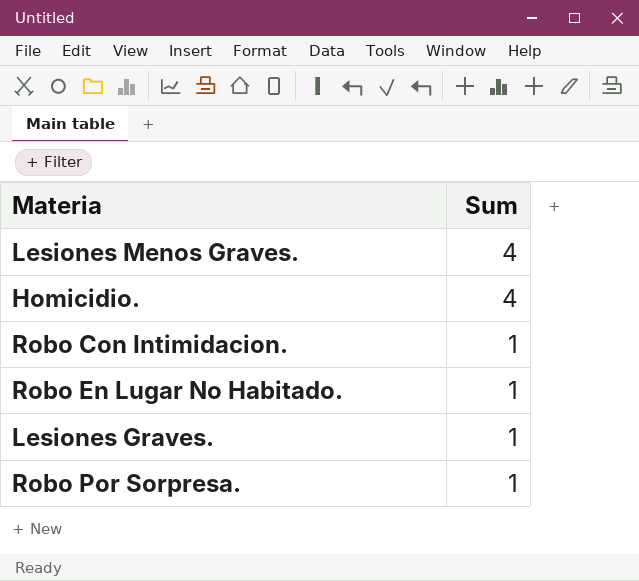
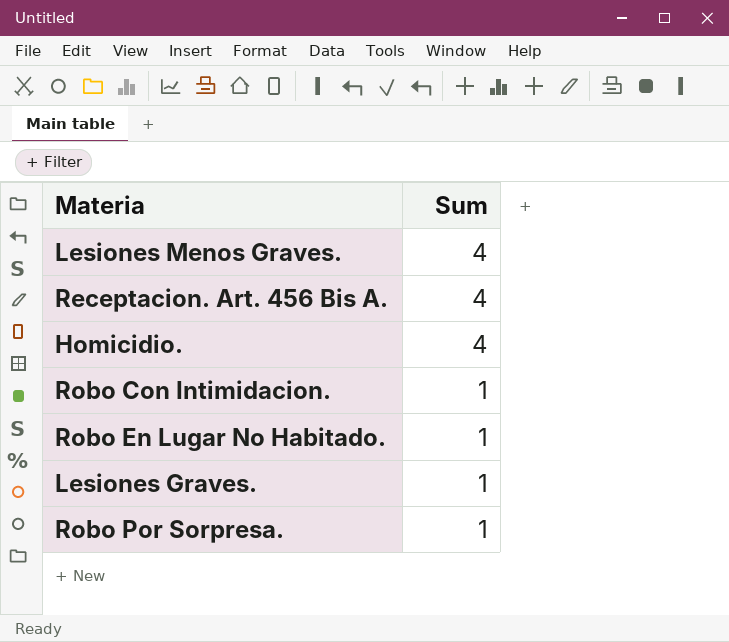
row Receptacion. Art. 456 Bis A.: none -> 4

